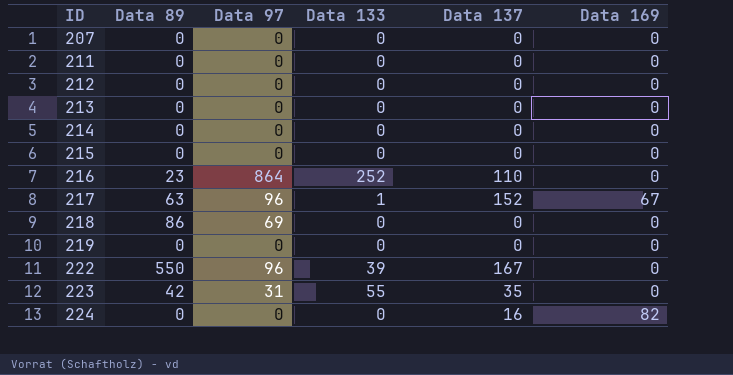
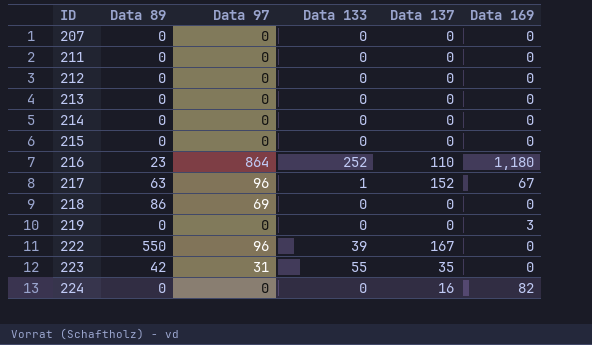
216 | Data 169: 0 -> 1,180
219 | Data 169: 0 -> 3

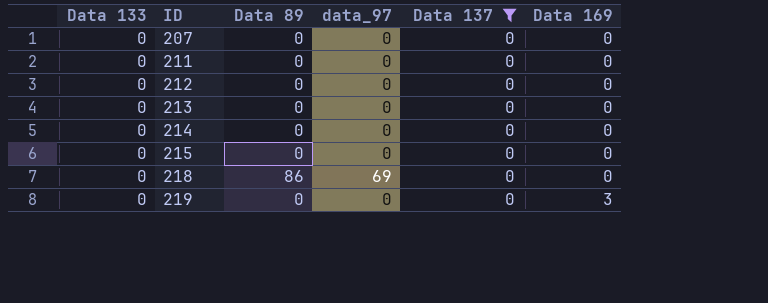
filter: none -> Data 137 = 0
column Data 133 | position: 4 -> 1
column name: Data 97 -> data_97

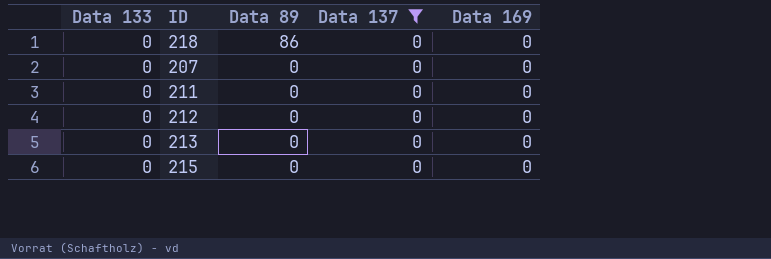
row order: ID ascending -> Data 89 descending
column data_97 | position: 4 -> none
row 214: 0 | 0 | 0 | 0 | 0 -> none
row 219: 0 | 0 | 0 | 0 | 3 -> none

